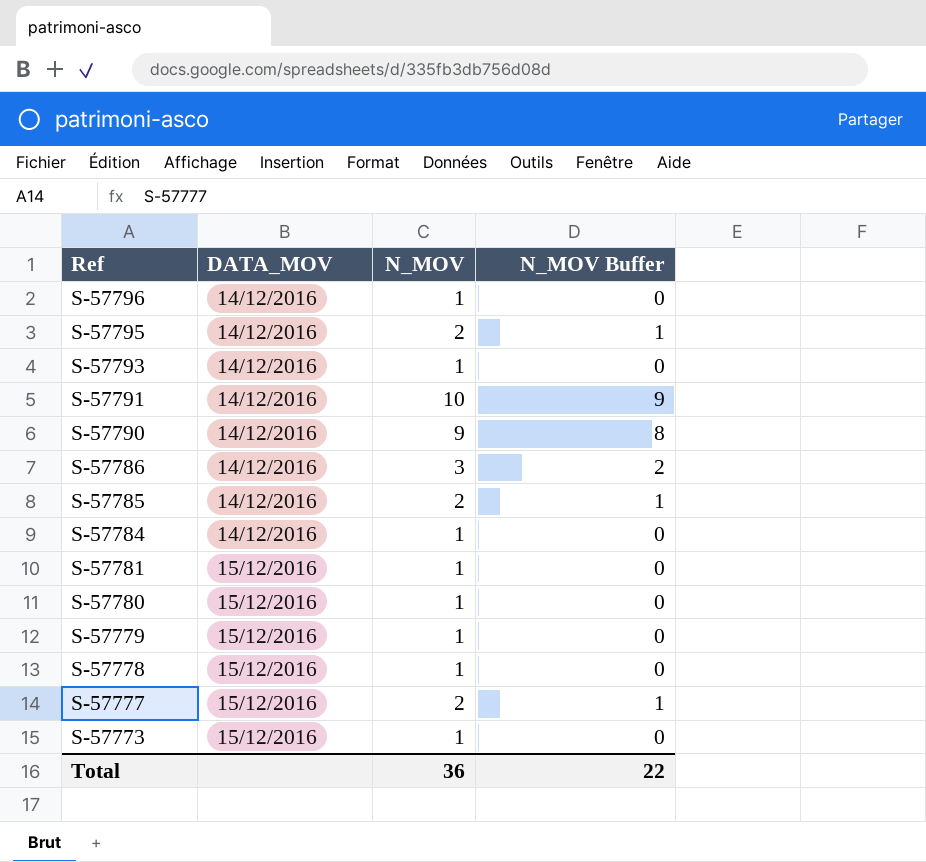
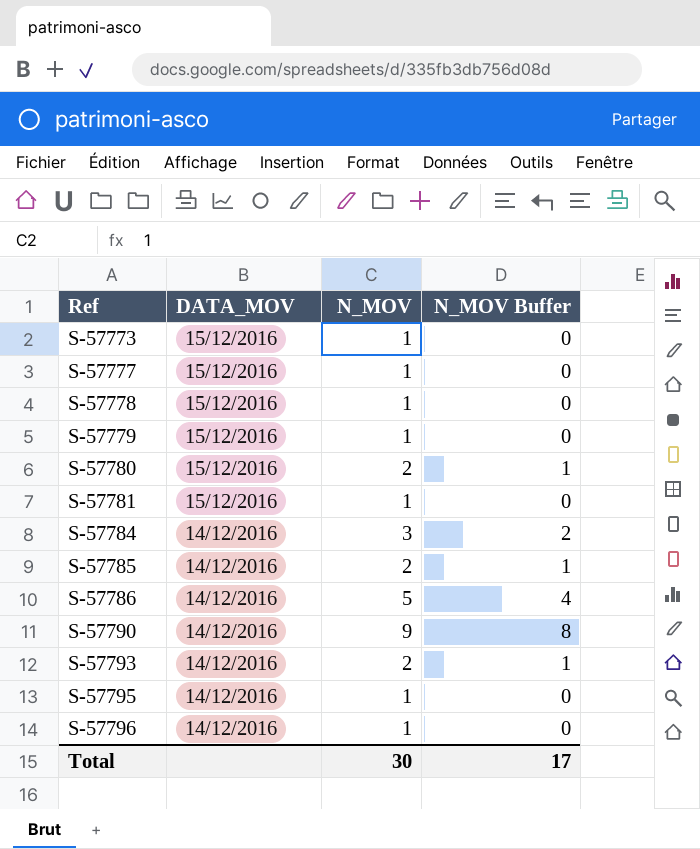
row order: Ref descending -> Ref ascending
row S-57791: 14/12/2016 | 10 | 9 -> none
S-57777 | N_MOV: 2 -> 1
S-57777 | N_MOV Buffer: 1 -> 0
S-57780 | N_MOV: 1 -> 2
S-57780 | N_MOV Buffer: 0 -> 1
S-57784 | N_MOV: 1 -> 3
S-57784 | N_MOV Buffer: 0 -> 2
S-57786 | N_MOV: 3 -> 5
S-57786 | N_MOV Buffer: 2 -> 4
S-57793 | N_MOV: 1 -> 2
S-57793 | N_MOV Buffer: 0 -> 1
S-57795 | N_MOV: 2 -> 1
S-57795 | N_MOV Buffer: 1 -> 0
Total | N_MOV: 36 -> 30
Total | N_MOV Buffer: 22 -> 17

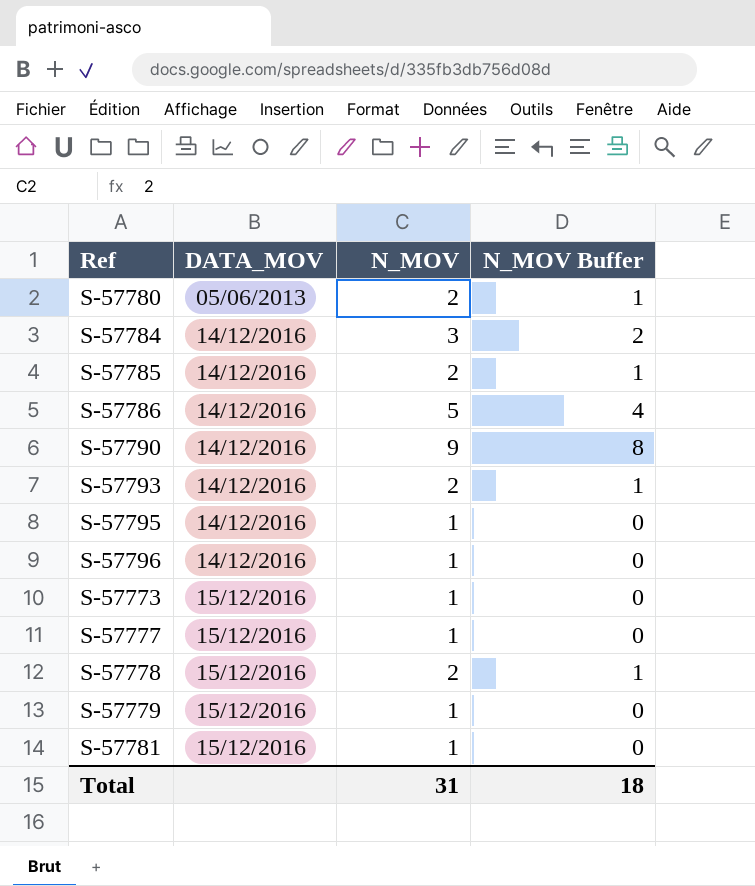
row order: Ref ascending -> DATA_MOV ascending
S-57780 | DATA_MOV: 15/12/2016 -> 05/06/2013
S-57778 | N_MOV: 1 -> 2
S-57778 | N_MOV Buffer: 0 -> 1
Total | N_MOV: 30 -> 31
Total | N_MOV Buffer: 17 -> 18

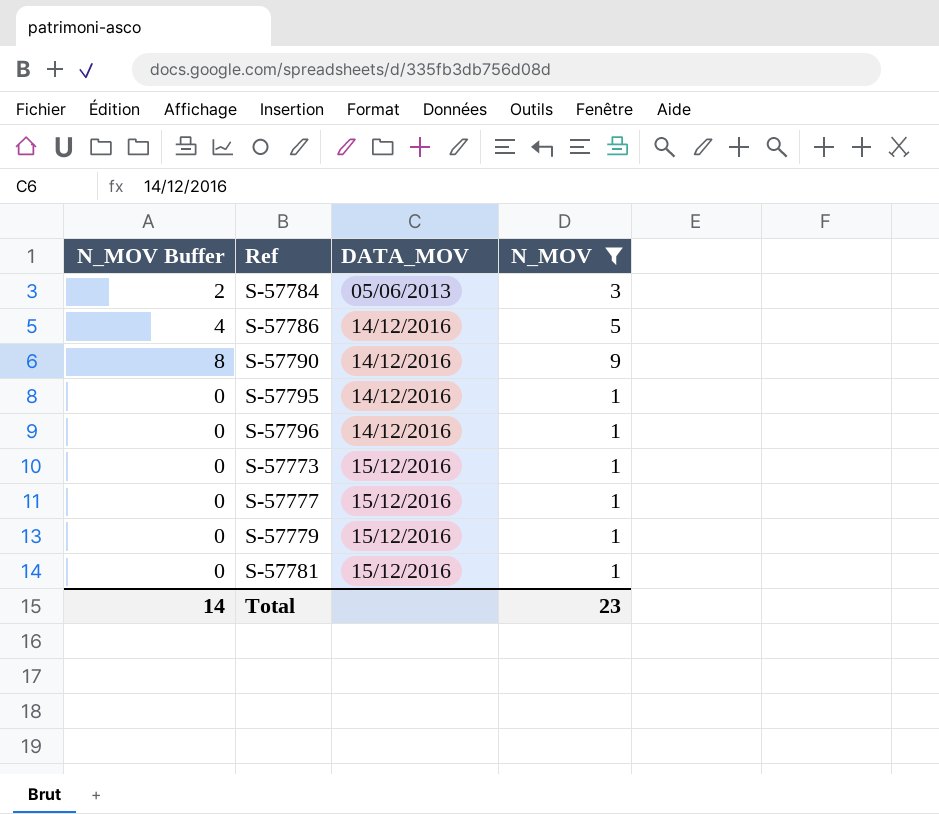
filter: none -> N_MOV != 2
column N_MOV Buffer | position: 4 -> 1
S-57784 | DATA_MOV: 14/12/2016 -> 05/06/2013
Total | N_MOV Buffer: 18 -> 14
Total | N_MOV: 31 -> 23

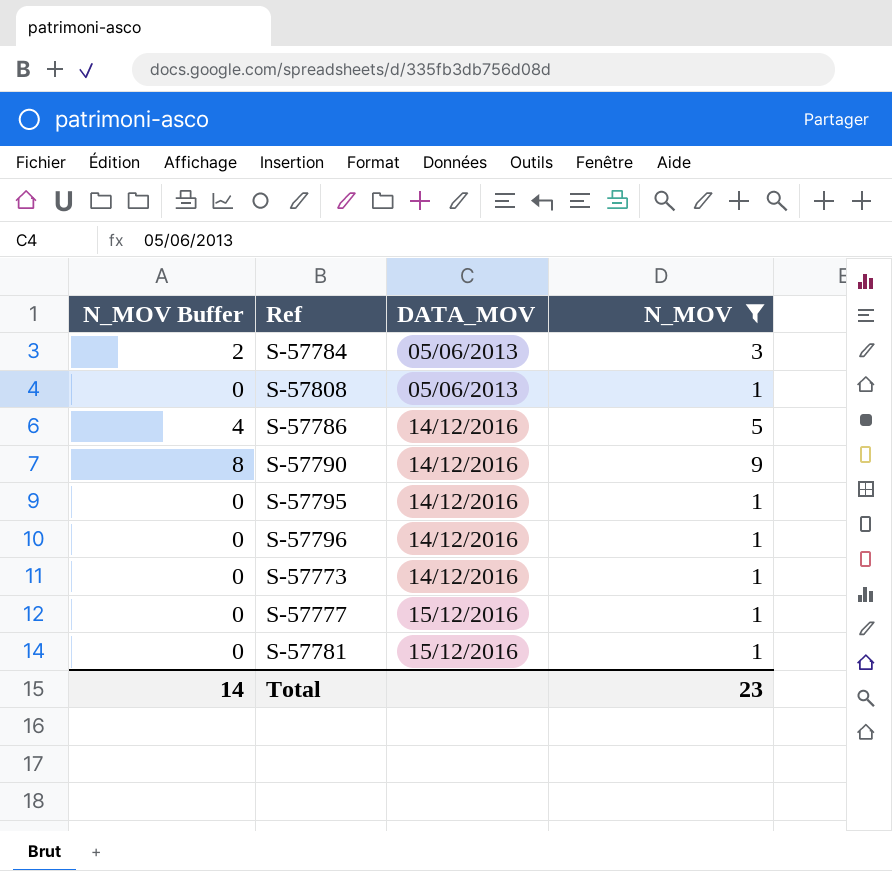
row S-57779: 0 | 15/12/2016 | 1 -> none
row S-57808: none -> 0 | 05/06/2013 | 1
S-57773 | DATA_MOV: 15/12/2016 -> 14/12/2016

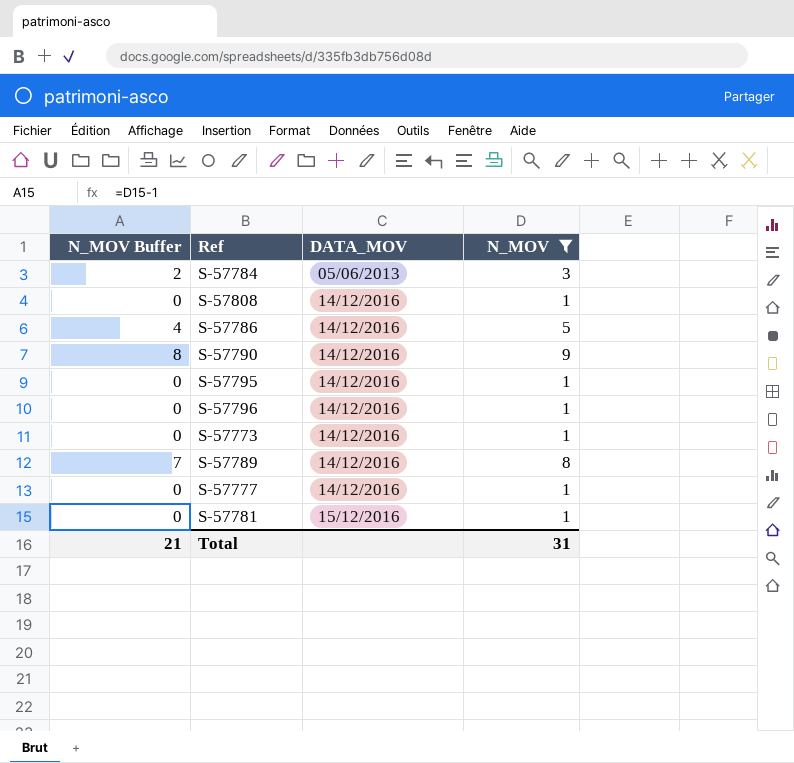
S-57808 | DATA_MOV: 05/06/2013 -> 14/12/2016
row S-57789: none -> 7 | 14/12/2016 | 8
S-57777 | DATA_MOV: 15/12/2016 -> 14/12/2016
Total | N_MOV Buffer: 14 -> 21
Total | N_MOV: 23 -> 31

